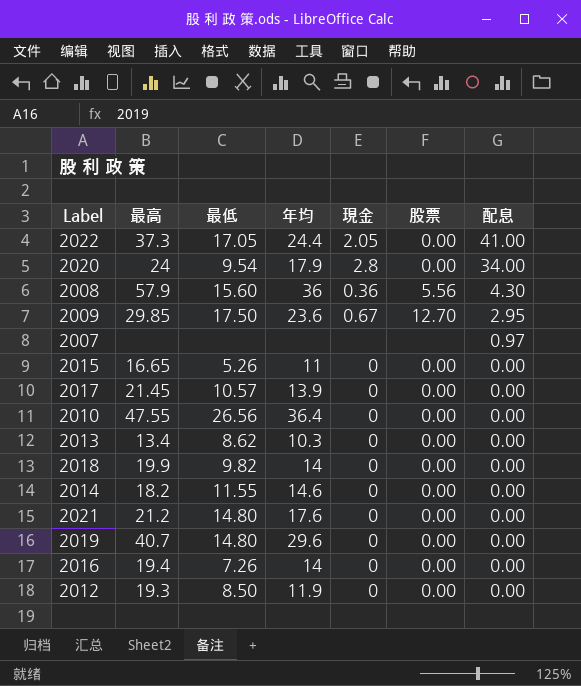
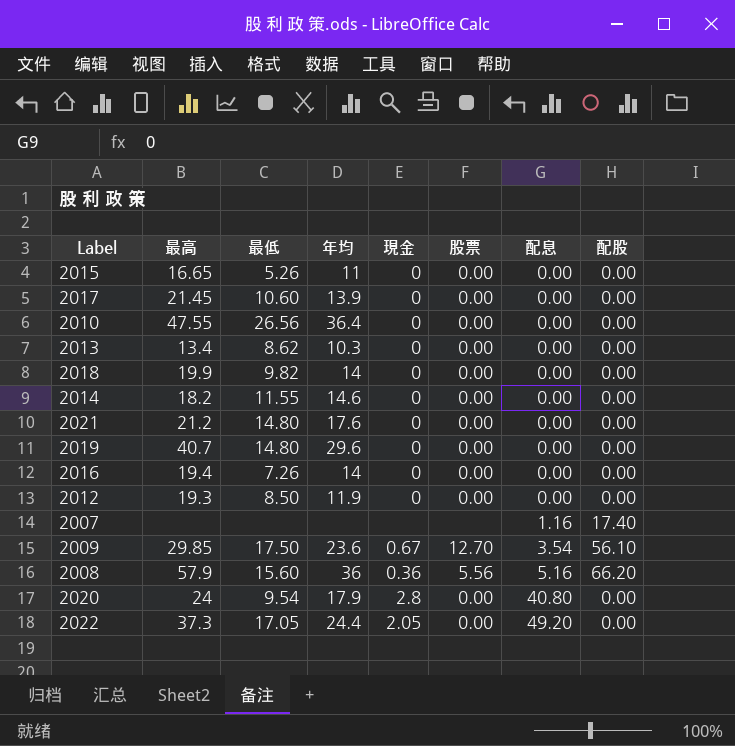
row order: 配息 descending -> 配息 ascending
column 配股 | position: none -> 8
2017 | 最低: 10.57 -> 10.60
2007 | 配息: 0.97 -> 1.16
2009 | 配息: 2.95 -> 3.54
2008 | 配息: 4.30 -> 5.16
2020 | 配息: 34.00 -> 40.80
2022 | 配息: 41.00 -> 49.20

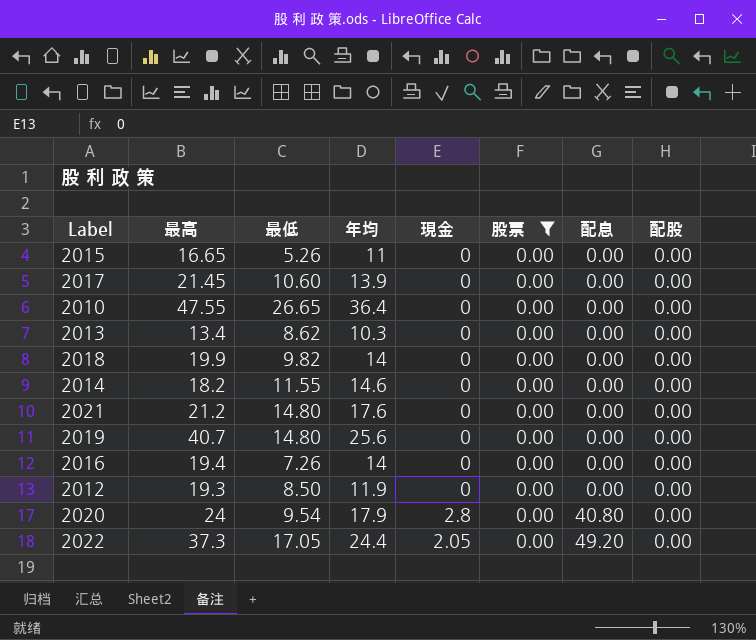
filter: none -> 股票 = 0.00
2010 | 最低: 26.56 -> 26.65
2019 | 年均: 29.6 -> 25.6

